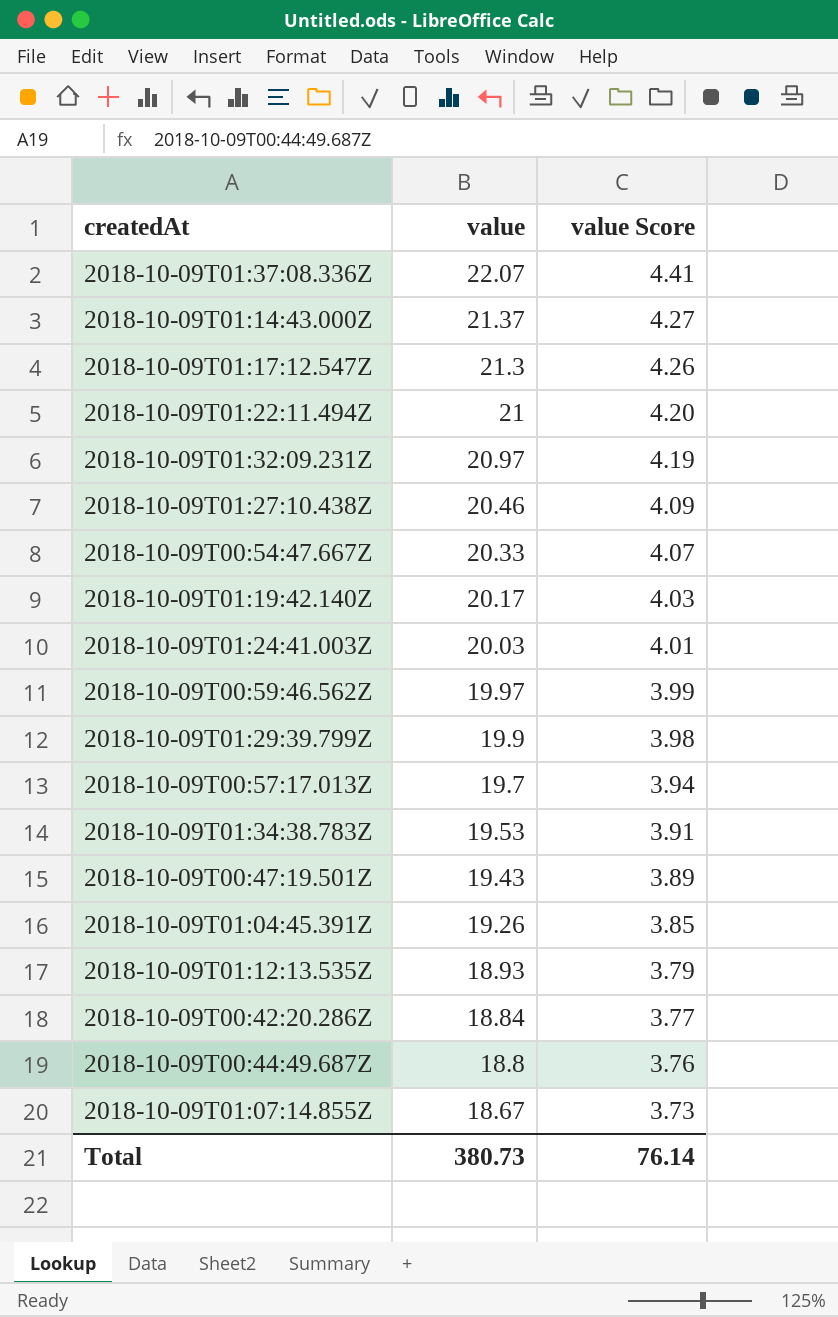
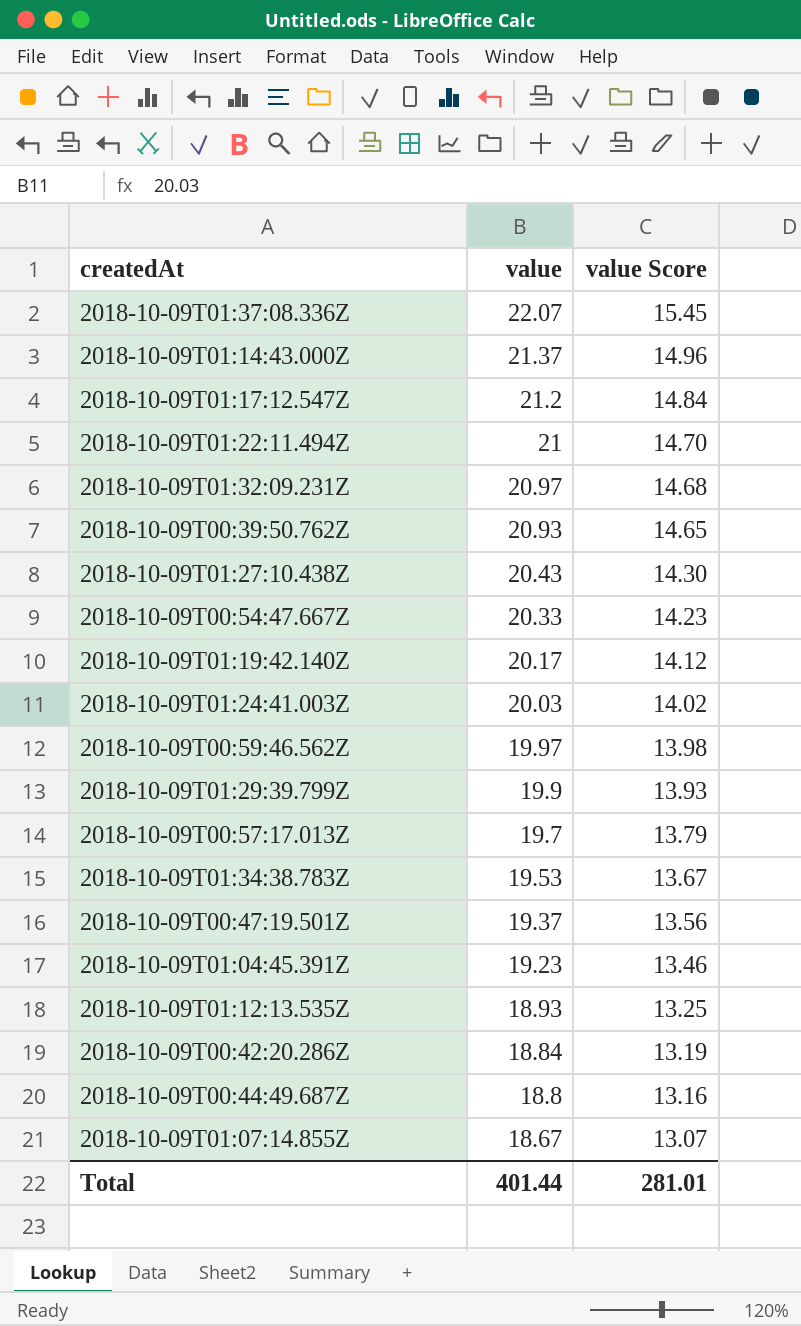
column value Score | formula: [value] * 0.2 -> [value] * 0.7
2018-10-09T01:17:12.547Z | value: 21.3 -> 21.2
row 2018-10-09T00:39:50.762Z: none -> 20.93 | 14.65
2018-10-09T01:27:10.438Z | value: 20.46 -> 20.43
2018-10-09T00:47:19.501Z | value: 19.43 -> 19.37
2018-10-09T01:04:45.391Z | value: 19.26 -> 19.23
Total | value: 380.73 -> 401.44
Total | value Score: 76.14 -> 281.01

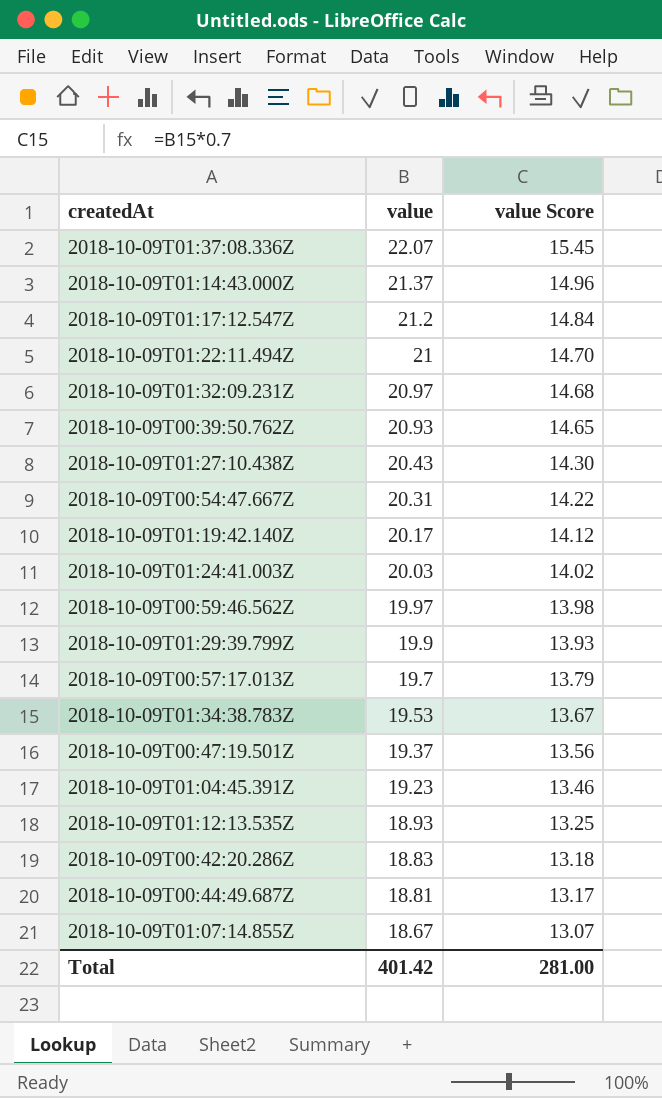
2018-10-09T00:54:47.667Z | value: 20.33 -> 20.31
2018-10-09T00:54:47.667Z | value Score: 14.23 -> 14.22
2018-10-09T00:42:20.286Z | value: 18.84 -> 18.83
2018-10-09T00:42:20.286Z | value Score: 13.19 -> 13.18
2018-10-09T00:44:49.687Z | value: 18.8 -> 18.81
2018-10-09T00:44:49.687Z | value Score: 13.16 -> 13.17
Total | value: 401.44 -> 401.42
Total | value Score: 281.01 -> 281.00

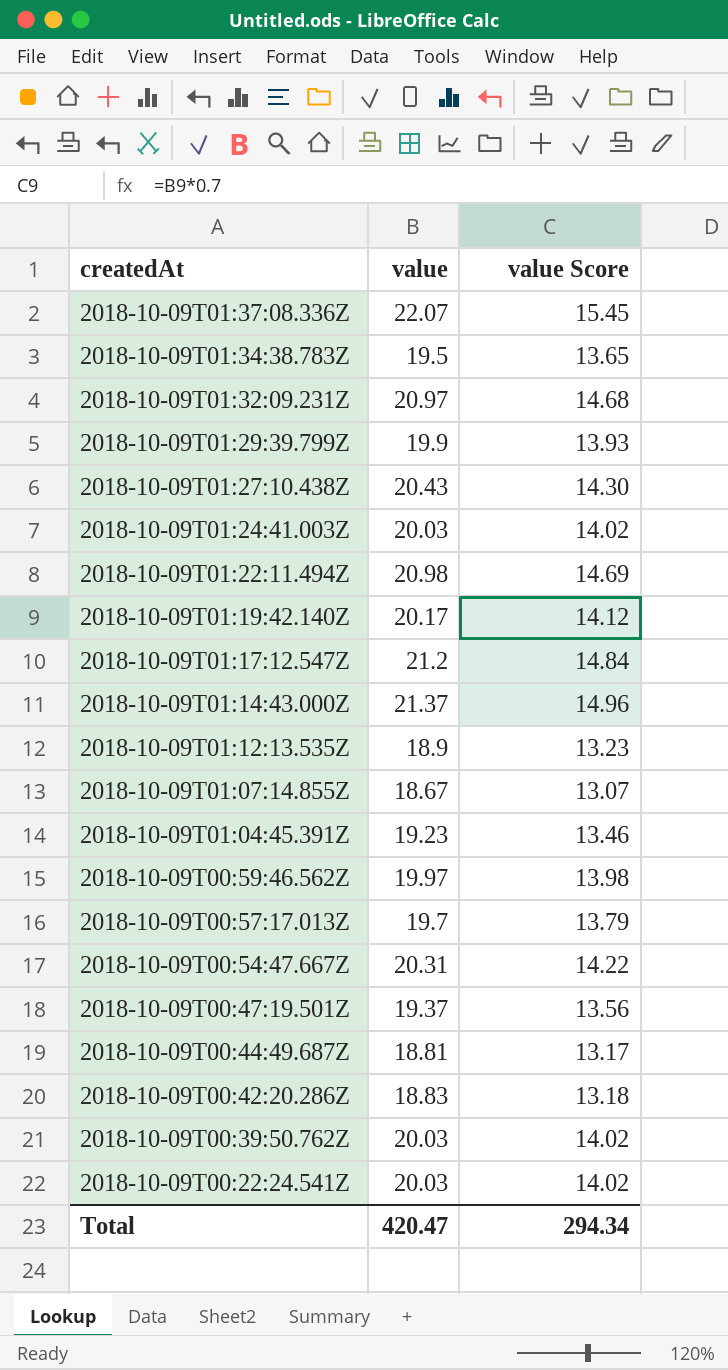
row order: value descending -> createdAt descending
2018-10-09T01:34:38.783Z | value: 19.53 -> 19.5
2018-10-09T01:34:38.783Z | value Score: 13.67 -> 13.65
2018-10-09T01:22:11.494Z | value: 21 -> 20.98
2018-10-09T01:22:11.494Z | value Score: 14.70 -> 14.69
2018-10-09T01:12:13.535Z | value: 18.93 -> 18.9
2018-10-09T01:12:13.535Z | value Score: 13.25 -> 13.23
2018-10-09T00:39:50.762Z | value: 20.93 -> 20.03
2018-10-09T00:39:50.762Z | value Score: 14.65 -> 14.02
row 2018-10-09T00:22:24.541Z: none -> 20.03 | 14.02
Total | value: 401.42 -> 420.47
Total | value Score: 281.00 -> 294.34

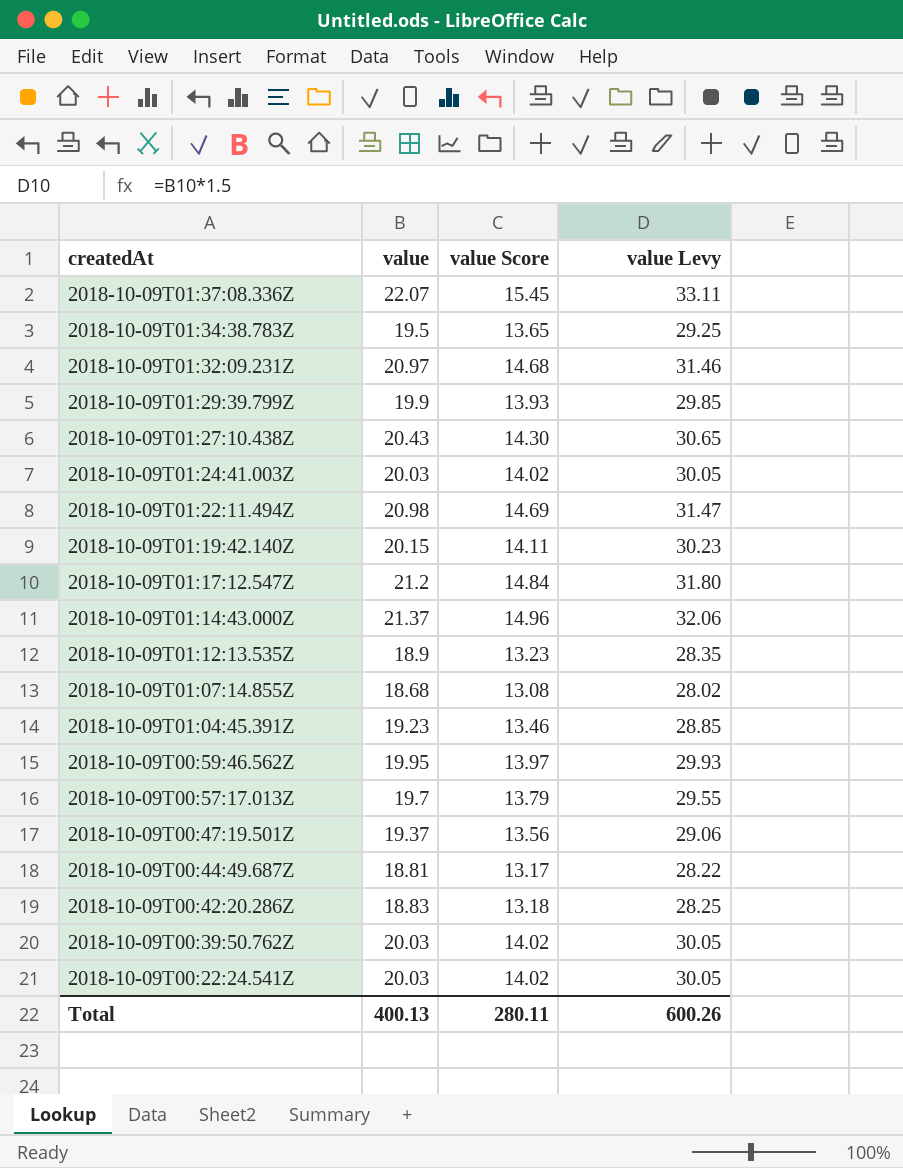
column value Levy | formula: none -> [value] * 1.5
row 2018-10-09T00:54:47.667Z: 20.31 | 14.22 -> none
2018-10-09T01:19:42.140Z | value: 20.17 -> 20.15
2018-10-09T01:19:42.140Z | value Score: 14.12 -> 14.11
2018-10-09T01:07:14.855Z | value: 18.67 -> 18.68
2018-10-09T01:07:14.855Z | value Score: 13.07 -> 13.08
2018-10-09T00:59:46.562Z | value: 19.97 -> 19.95
2018-10-09T00:59:46.562Z | value Score: 13.98 -> 13.97
Total | value: 420.47 -> 400.13
Total | value Score: 294.34 -> 280.11

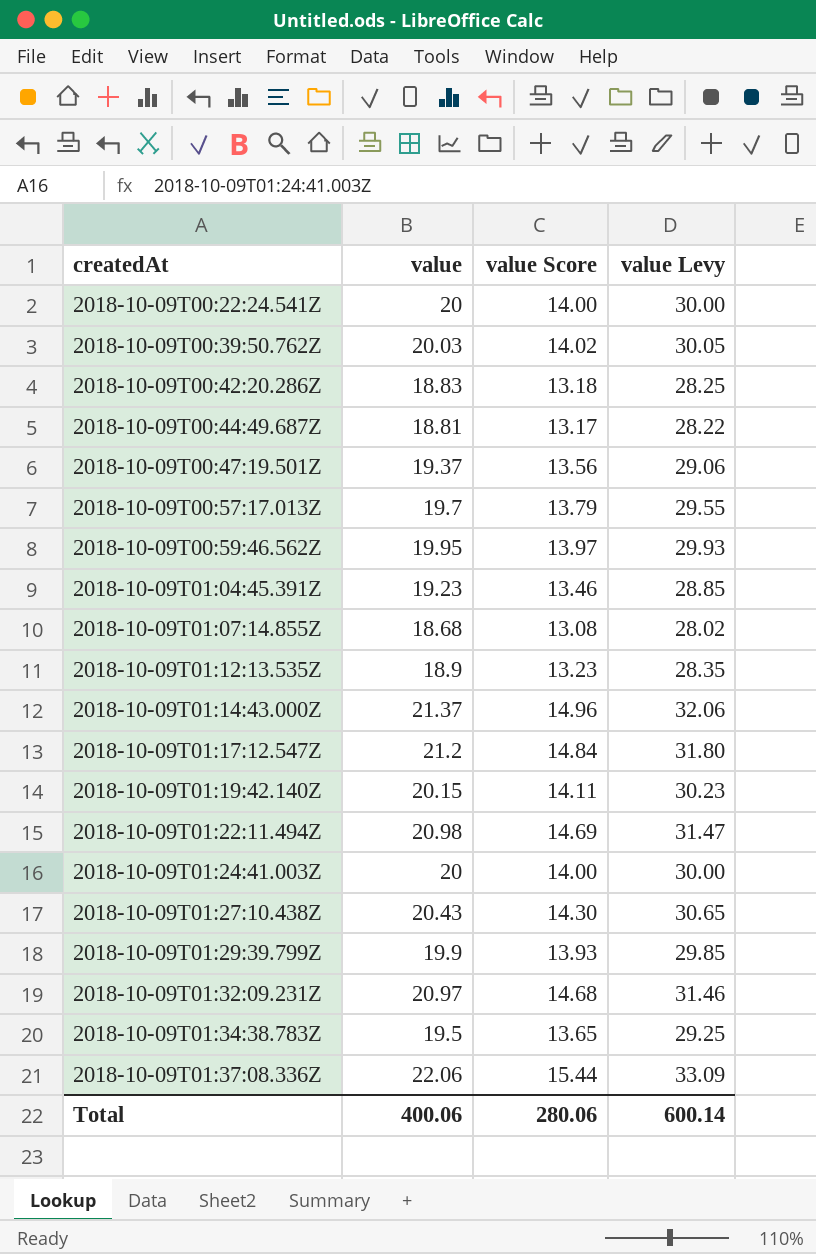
row order: createdAt descending -> createdAt ascending
2018-10-09T00:22:24.541Z | value: 20.03 -> 20
2018-10-09T00:22:24.541Z | value Score: 14.02 -> 14.00
2018-10-09T00:22:24.541Z | value Levy: 30.05 -> 30.00
2018-10-09T01:24:41.003Z | value: 20.03 -> 20
2018-10-09T01:24:41.003Z | value Score: 14.02 -> 14.00
2018-10-09T01:24:41.003Z | value Levy: 30.05 -> 30.00
2018-10-09T01:37:08.336Z | value: 22.07 -> 22.06
2018-10-09T01:37:08.336Z | value Score: 15.45 -> 15.44
2018-10-09T01:37:08.336Z | value Levy: 33.11 -> 33.09
Total | value: 400.13 -> 400.06
Total | value Score: 280.11 -> 280.06
Total | value Levy: 600.26 -> 600.14

